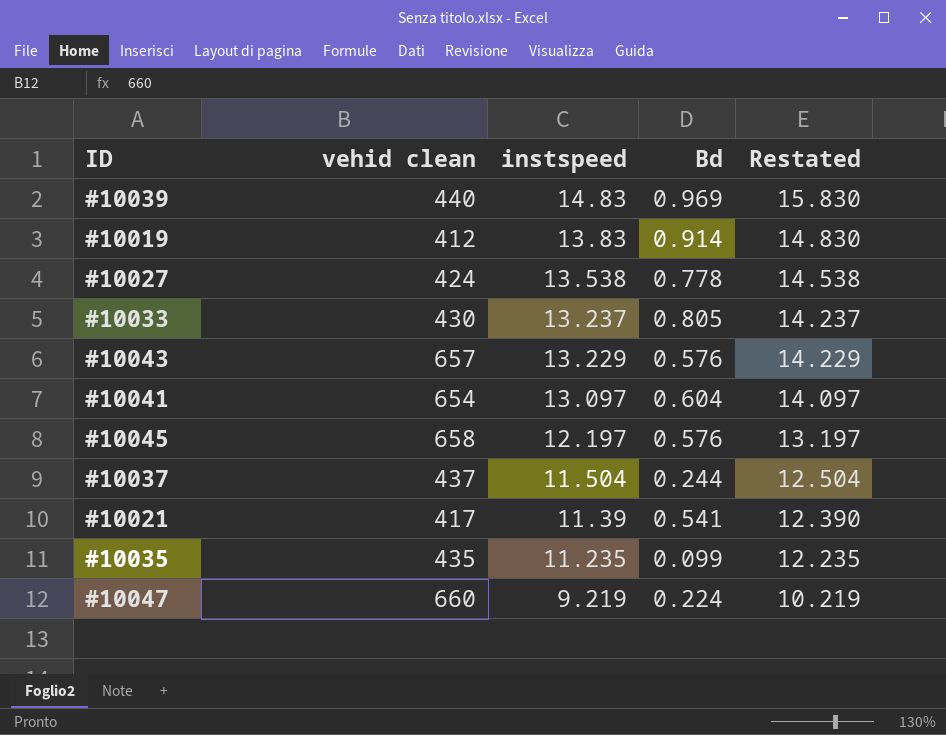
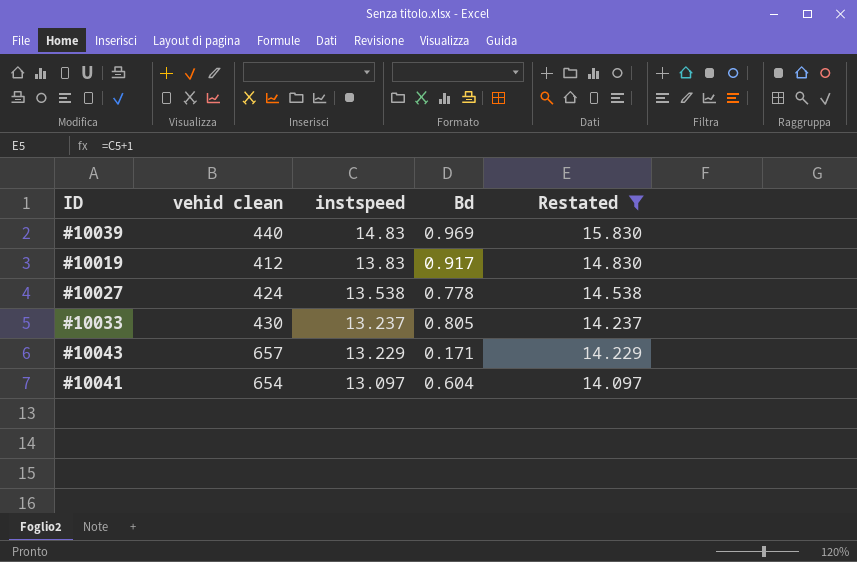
filter: none -> Restated >= 14.097
#10019 | Bd: 0.914 -> 0.917
#10043 | Bd: 0.576 -> 0.171

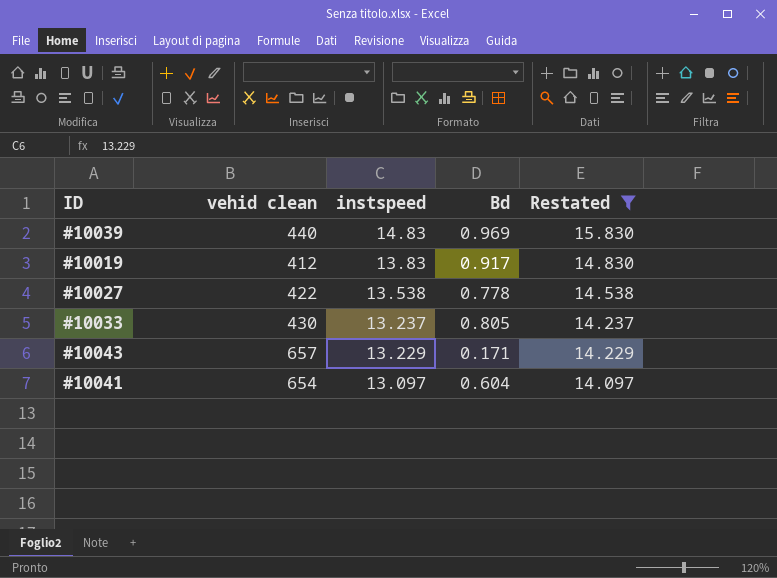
#10027 | vehid clean: 424 -> 422

